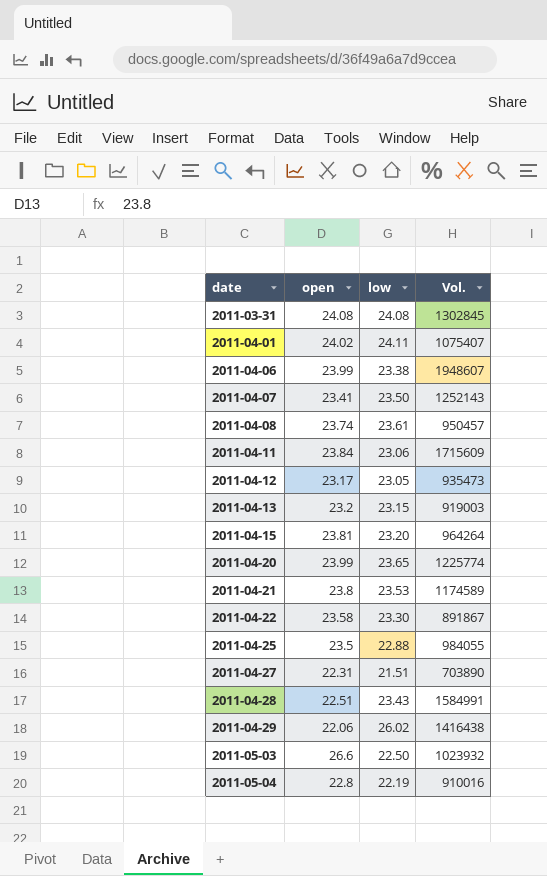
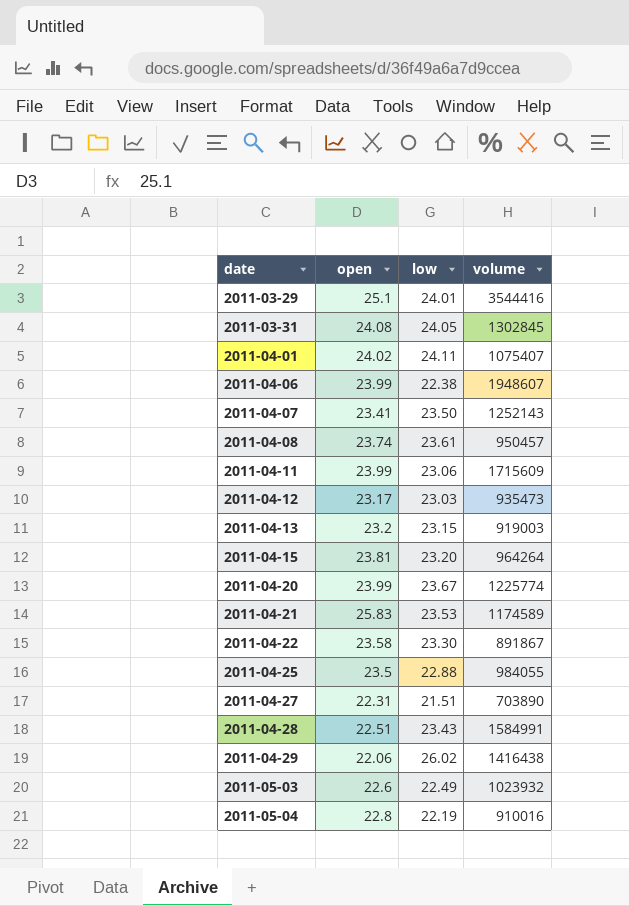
column name: Vol. -> volume
row 2011-03-29: none -> 25.1 | 24.01 | 3544416
2011-03-31 | low: 24.08 -> 24.05
2011-04-06 | low: 23.38 -> 22.38
2011-04-11 | open: 23.84 -> 23.99
2011-04-12 | low: 23.05 -> 23.03
2011-04-20 | low: 23.65 -> 23.67
2011-04-21 | open: 23.8 -> 25.83
2011-05-03 | open: 26.6 -> 22.6
2011-05-03 | low: 22.50 -> 22.49

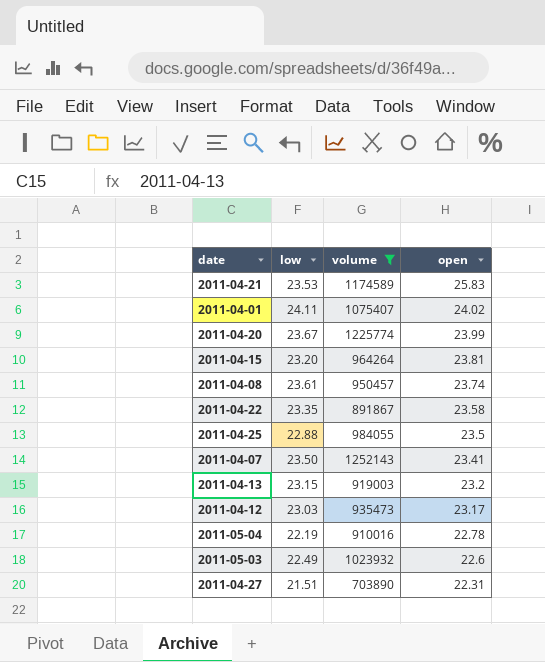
filter: none -> volume <= 1252143
row order: date ascending -> open descending
column open | position: 2 -> 4
2011-04-22 | low: 23.30 -> 23.35
2011-05-04 | open: 22.8 -> 22.78

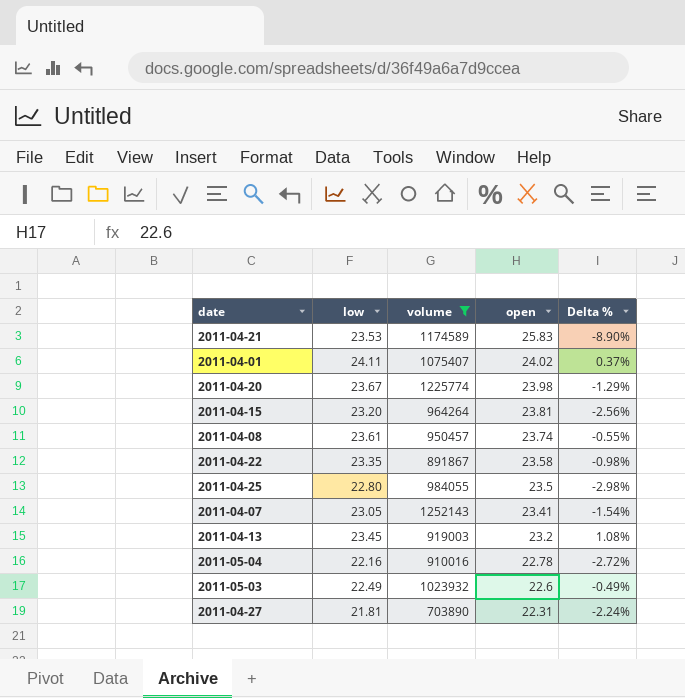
column Delta % | formula: none -> ([low] - [open]) / [open]
row 2011-04-12: 23.03 | 935473 | 23.17 -> none
2011-04-20 | open: 23.99 -> 23.98
2011-04-25 | low: 22.88 -> 22.80
2011-04-07 | low: 23.50 -> 23.05
2011-04-13 | low: 23.15 -> 23.45
2011-05-04 | low: 22.19 -> 22.16
2011-04-27 | low: 21.51 -> 21.81

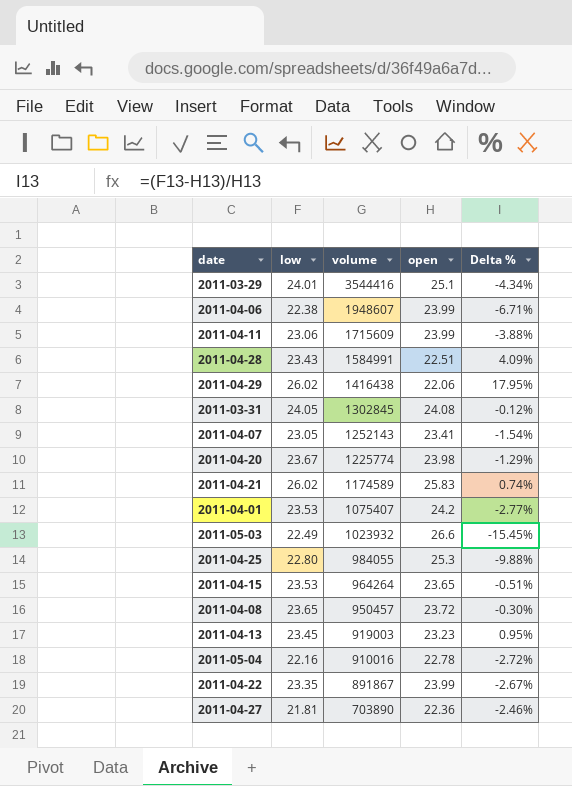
filter: volume <= 1252143 -> none
row order: open descending -> volume descending
2011-04-21 | low: 23.53 -> 26.02
2011-04-21 | Delta %: -8.90% -> 0.74%
2011-04-01 | low: 24.11 -> 23.53
2011-04-01 | open: 24.02 -> 24.2
2011-04-01 | Delta %: 0.37% -> -2.77%
2011-05-03 | open: 22.6 -> 26.6
2011-05-03 | Delta %: -0.49% -> -15.45%
2011-04-25 | open: 23.5 -> 25.3
2011-04-25 | Delta %: -2.98% -> -9.88%
2011-04-15 | low: 23.20 -> 23.53
2011-04-15 | open: 23.81 -> 23.65
2011-04-15 | Delta %: -2.56% -> -0.51%
2011-04-08 | low: 23.61 -> 23.65
2011-04-08 | open: 23.74 -> 23.72
2011-04-08 | Delta %: -0.55% -> -0.30%
2011-04-13 | open: 23.2 -> 23.23
2011-04-13 | Delta %: 1.08% -> 0.95%
2011-04-22 | open: 23.58 -> 23.99
2011-04-22 | Delta %: -0.98% -> -2.67%
2011-04-27 | open: 22.31 -> 22.36
2011-04-27 | Delta %: -2.24% -> -2.46%

